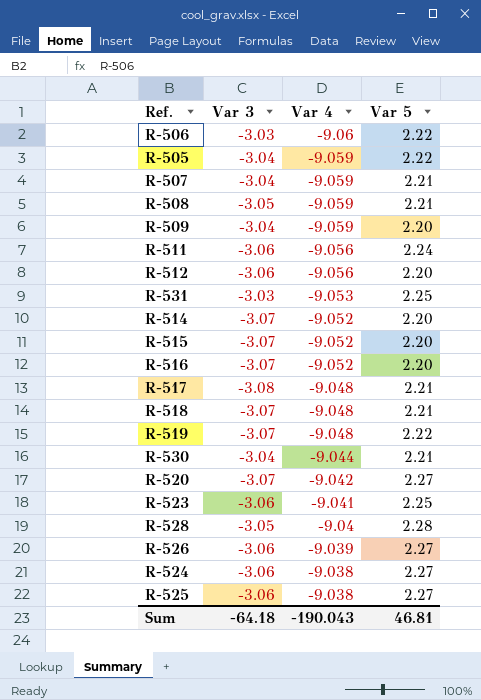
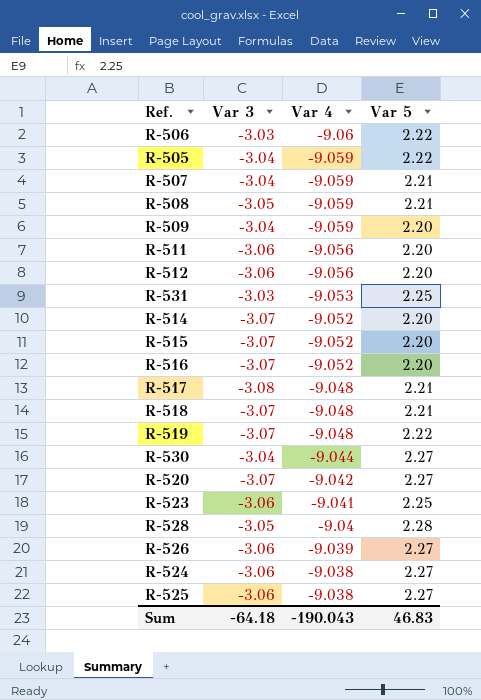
R-511 | Var 5: 2.24 -> 2.20
R-530 | Var 5: 2.21 -> 2.27
Sum | Var 5: 46.81 -> 46.83

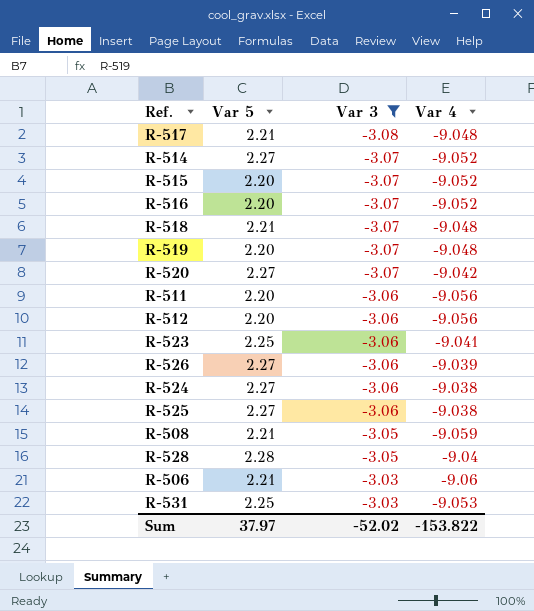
filter: none -> Var 3 != -3.04
row order: Var 4 ascending -> Var 3 ascending
column Var 5 | position: 4 -> 2
R-514 | Var 5: 2.20 -> 2.27
R-519 | Var 5: 2.22 -> 2.20
R-506 | Var 5: 2.22 -> 2.21
Sum | Var 5: 46.83 -> 37.97
Sum | Var 3: -64.18 -> -52.02
Sum | Var 4: -190.043 -> -153.822

